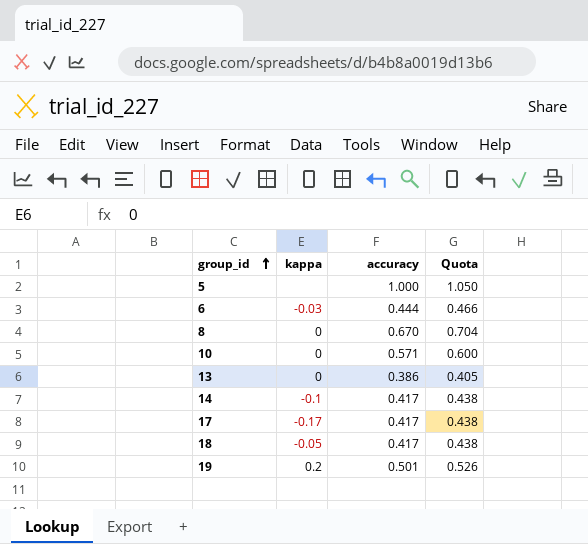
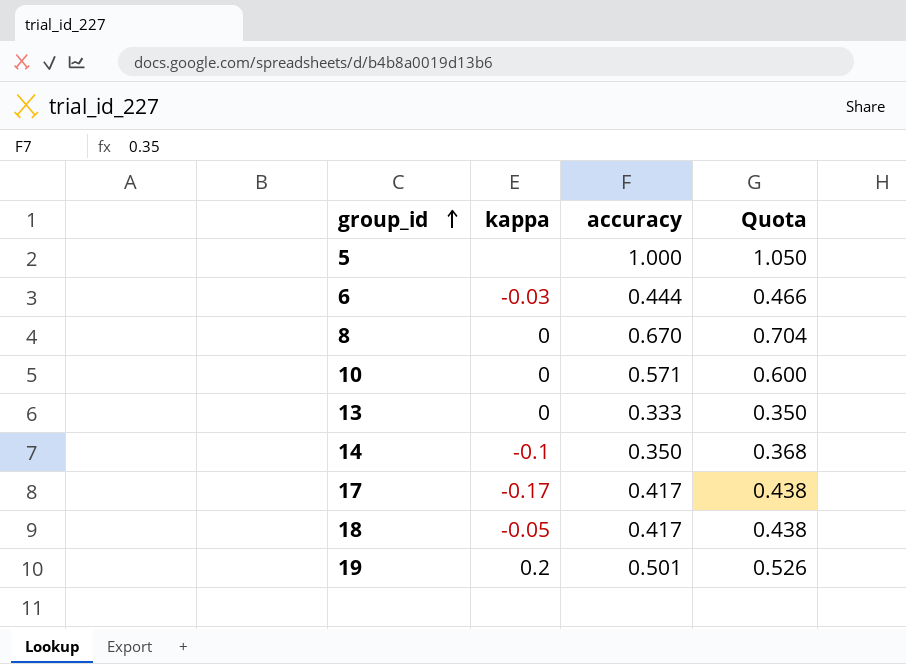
13 | accuracy: 0.386 -> 0.333
13 | Quota: 0.405 -> 0.350
14 | accuracy: 0.417 -> 0.350
14 | Quota: 0.438 -> 0.368

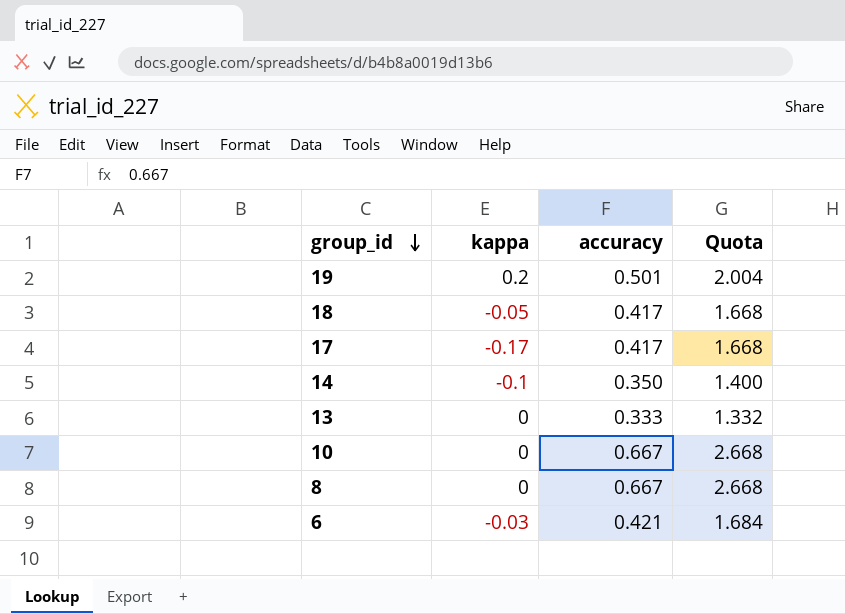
row order: group_id ascending -> group_id descending
column Quota | formula: [accuracy] * 1.05 -> [accuracy] * 4
row 5: none | 1.000 | 1.050 -> none
10 | accuracy: 0.571 -> 0.667
8 | accuracy: 0.670 -> 0.667
6 | accuracy: 0.444 -> 0.421

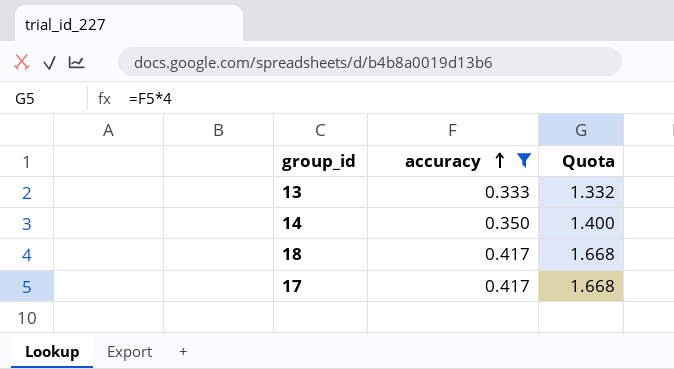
filter: none -> accuracy <= 0.417
row order: group_id descending -> accuracy ascending
column kappa | position: 2 -> none

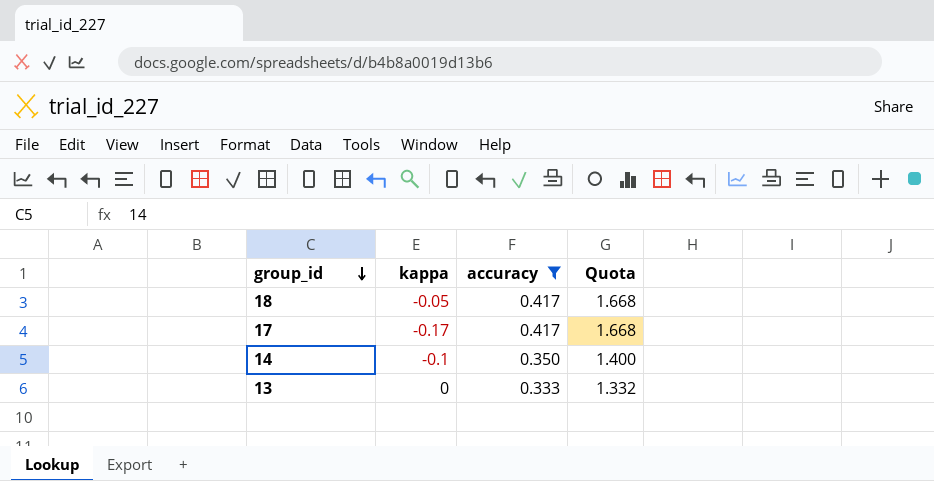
row order: accuracy ascending -> group_id descending
column kappa | position: none -> 2

